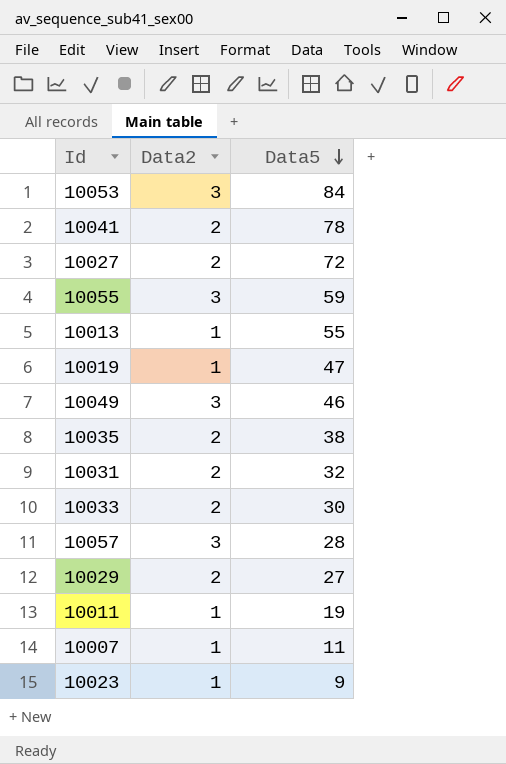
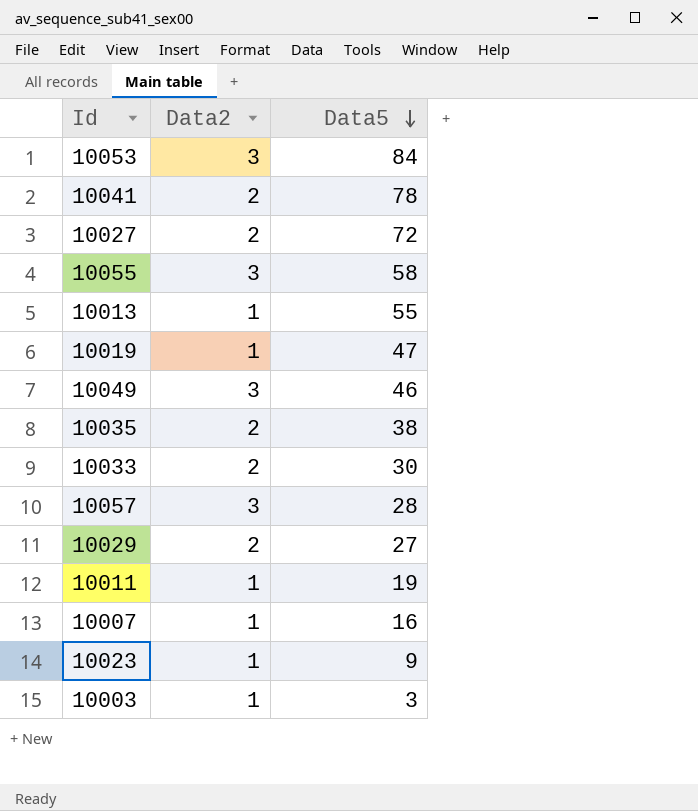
row 10031: 2 | 32 -> none
10055 | Data5: 59 -> 58
10007 | Data5: 11 -> 16
row 10003: none -> 1 | 3

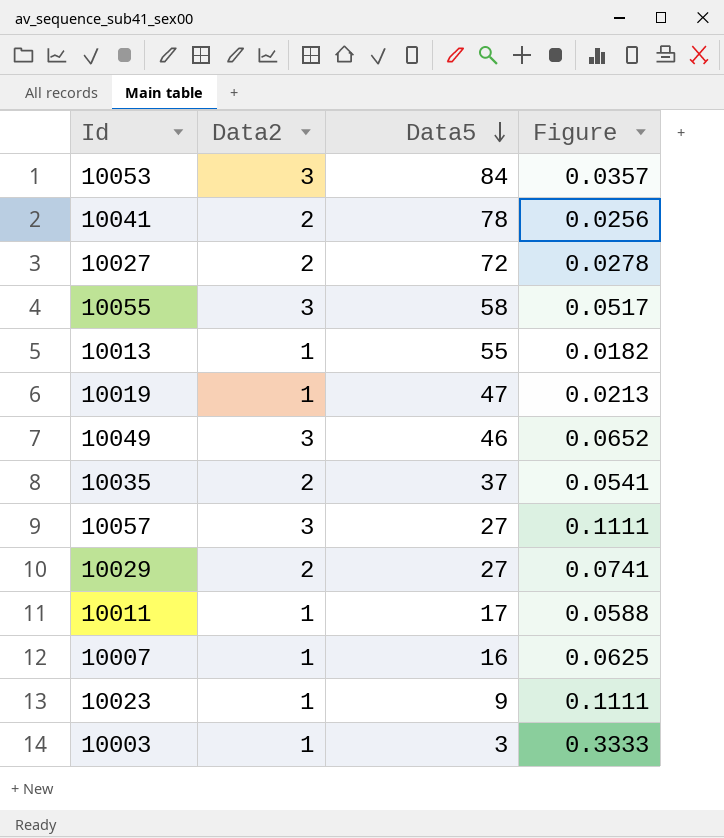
column Figure | formula: none -> [Data2] / [Data5]
row 10033: 2 | 30 -> none
10035 | Data5: 38 -> 37
10057 | Data5: 28 -> 27
10011 | Data5: 19 -> 17

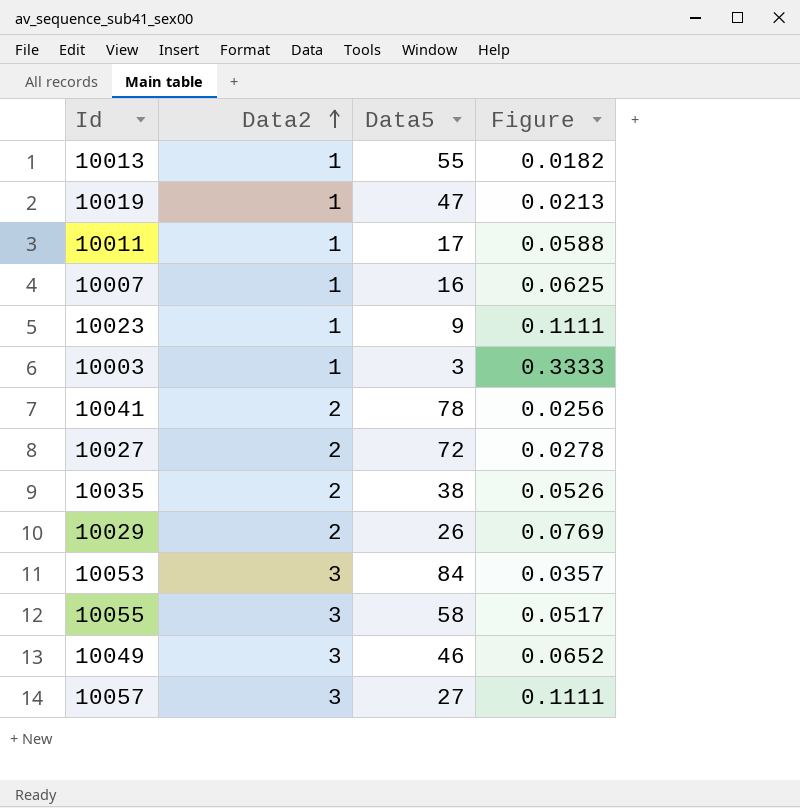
row order: Data5 descending -> Data2 ascending
10035 | Data5: 37 -> 38
10035 | Figure: 0.0541 -> 0.0526
10029 | Data5: 27 -> 26
10029 | Figure: 0.0741 -> 0.0769

